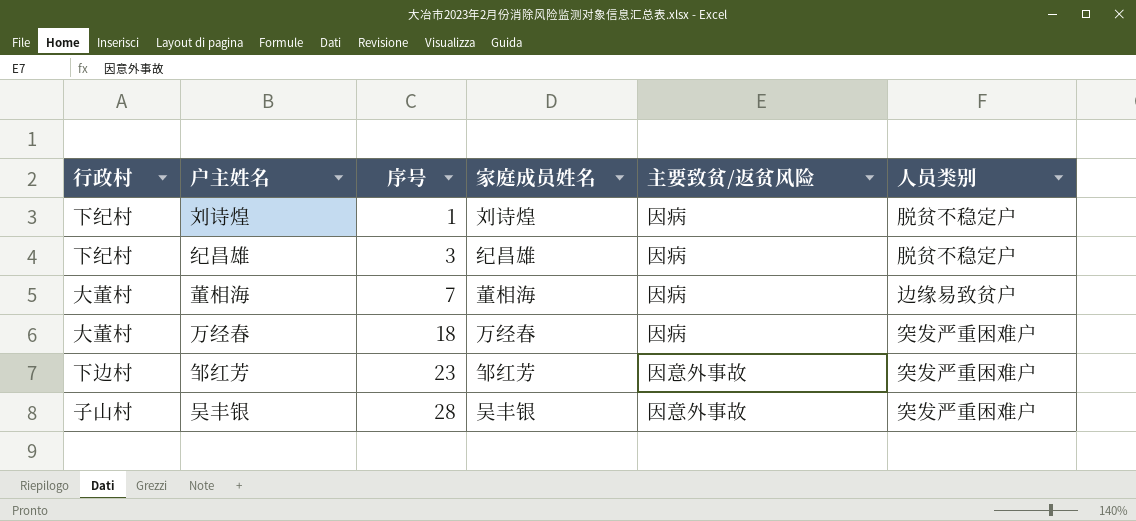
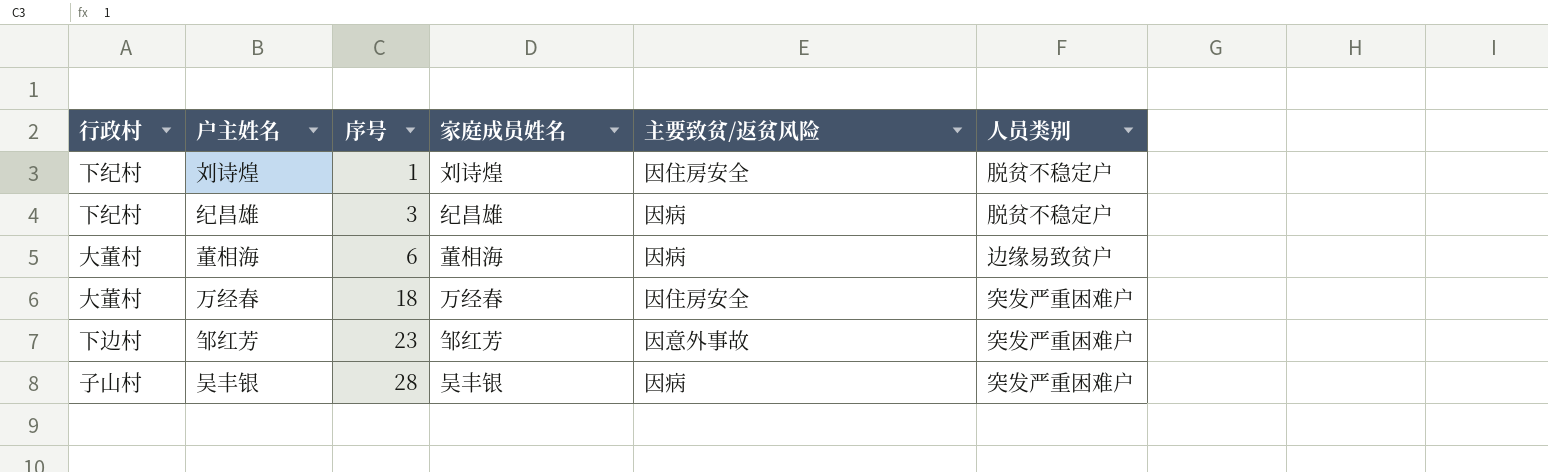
刘诗煌 | 主要致贫/返贫风险: 因病 -> 因住房安全
董相海 | 序号: 7 -> 6
万经春 | 主要致贫/返贫风险: 因病 -> 因住房安全
吴丰银 | 主要致贫/返贫风险: 因意外事故 -> 因病

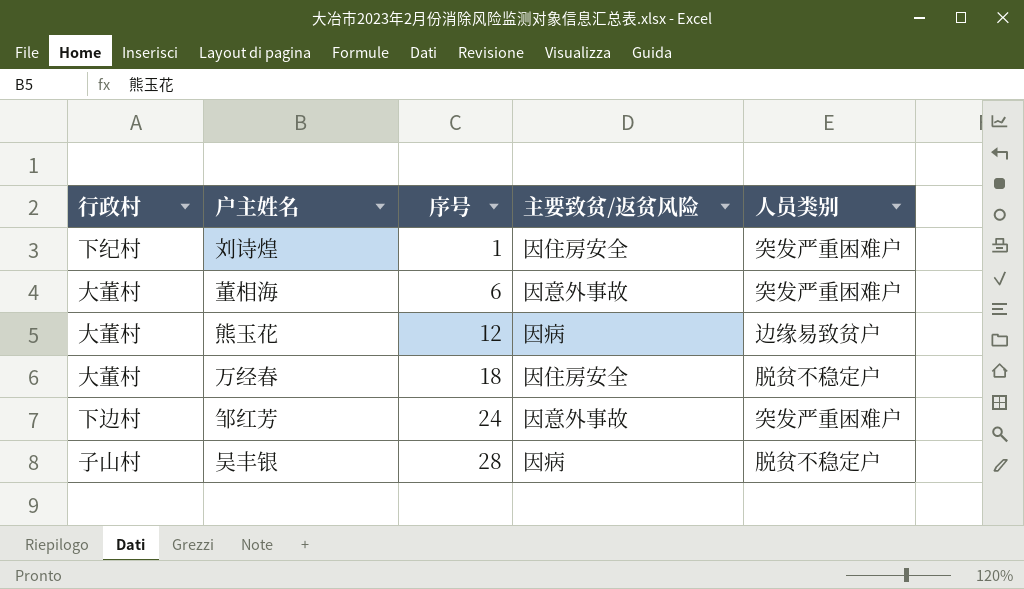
column 家庭成员姓名 | position: 4 -> none
row 纪昌雄: 下纪村 | 3 | 纪昌雄 | 因病 | 脱贫不稳定户 -> none
刘诗煌 | 人员类别: 脱贫不稳定户 -> 突发严重困难户
董相海 | 主要致贫/返贫风险: 因病 -> 因意外事故
董相海 | 人员类别: 边缘易致贫户 -> 突发严重困难户
row 熊玉花: none -> 大董村 | 12 | 因病 | 边缘易致贫户
万经春 | 人员类别: 突发严重困难户 -> 脱贫不稳定户
邹红芳 | 序号: 23 -> 24
吴丰银 | 人员类别: 突发严重困难户 -> 脱贫不稳定户

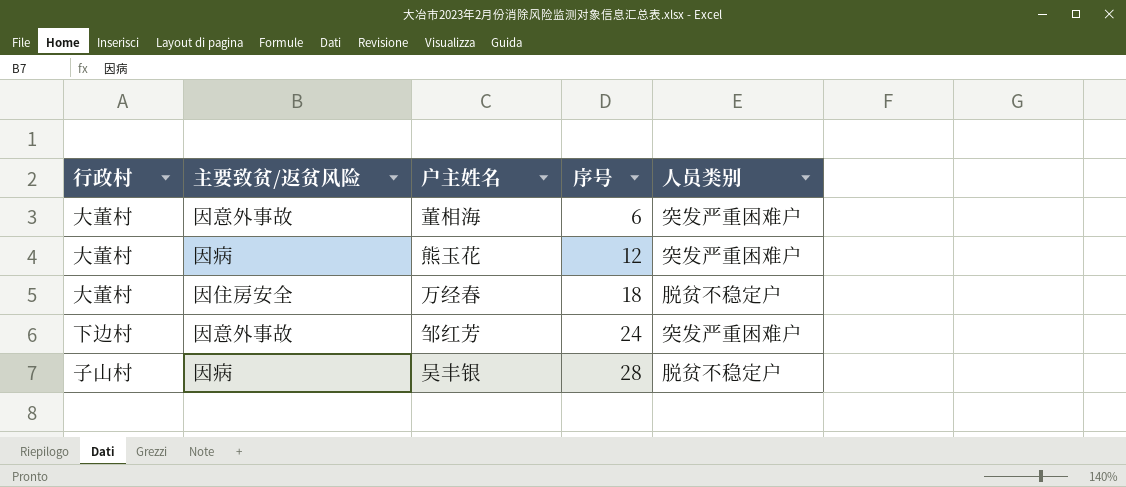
column 主要致贫/返贫风险 | position: 4 -> 2
row 刘诗煌: 下纪村 | 1 | 因住房安全 | 突发严重困难户 -> none
熊玉花 | 人员类别: 边缘易致贫户 -> 突发严重困难户

